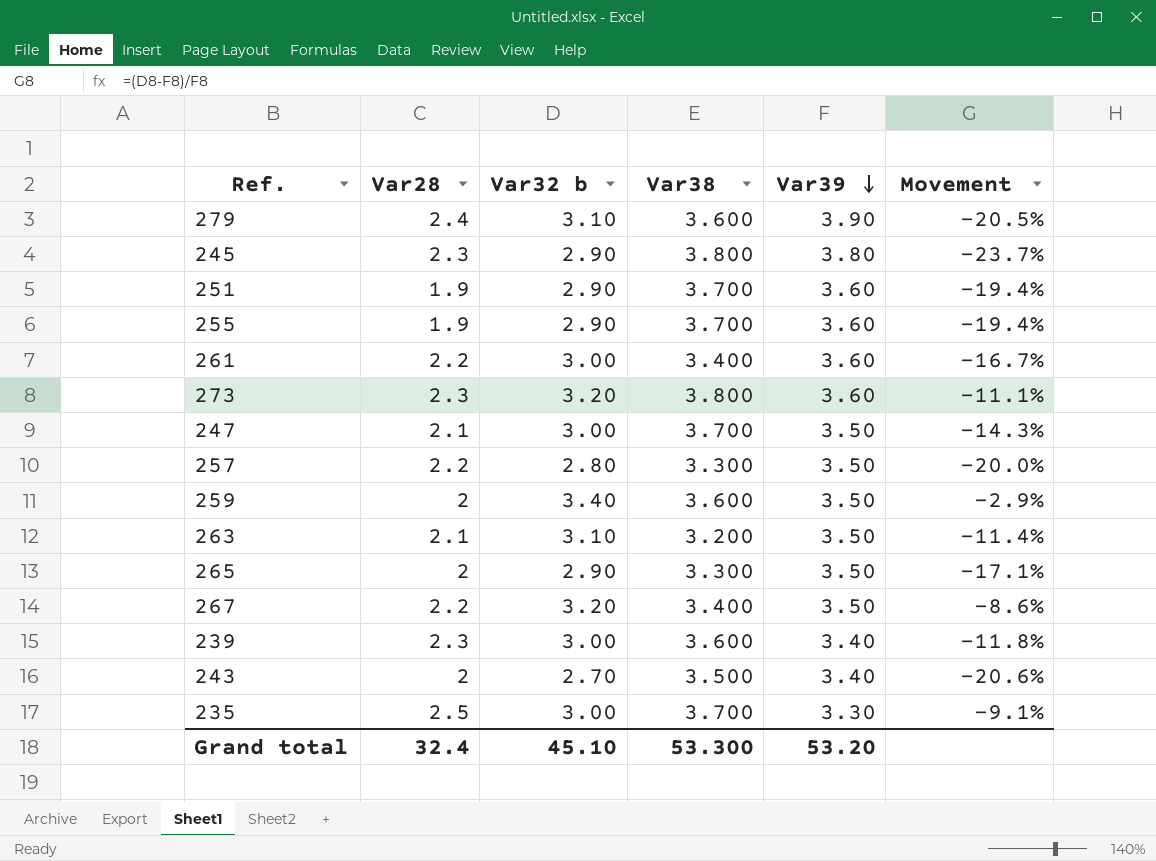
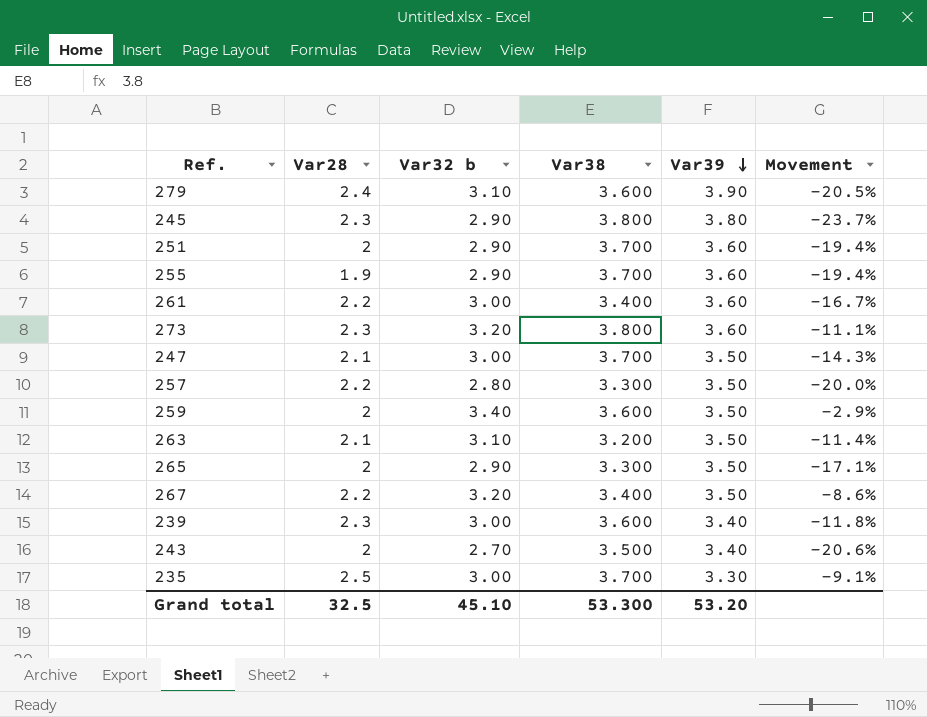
251 | Var28: 1.9 -> 2
Grand total | Var28: 32.4 -> 32.5

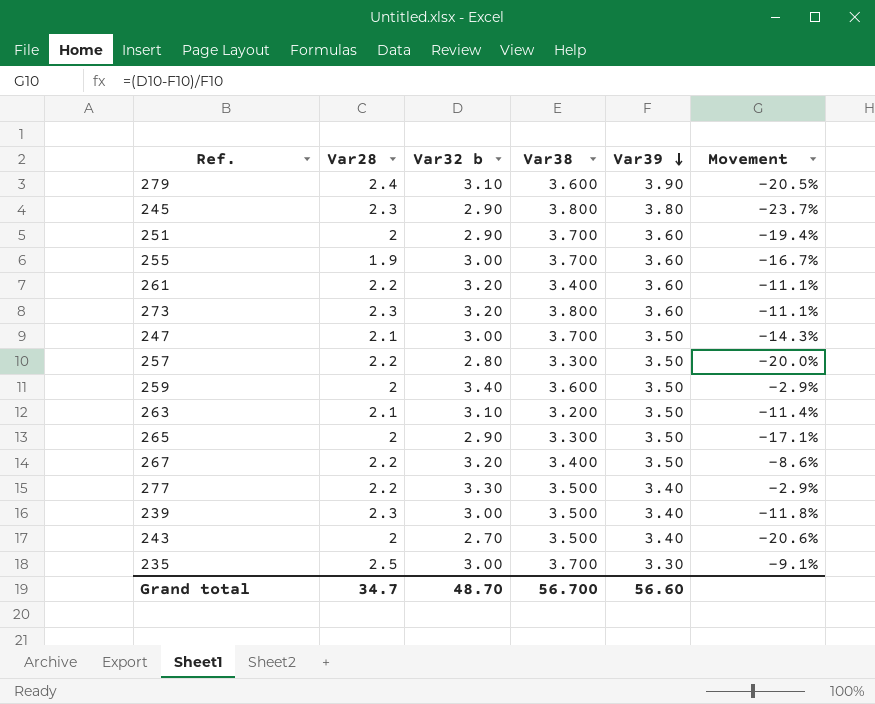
255 | Var32 b: 2.90 -> 3.00
255 | Movement: -19.4% -> -16.7%
261 | Var32 b: 3.00 -> 3.20
261 | Movement: -16.7% -> -11.1%
row 277: none -> 2.2 | 3.30 | 3.500 | 3.40 | -2.9%
239 | Var38: 3.600 -> 3.500
Grand total | Var28: 32.5 -> 34.7
Grand total | Var32 b: 45.10 -> 48.70
Grand total | Var38: 53.300 -> 56.700
Grand total | Var39: 53.20 -> 56.60

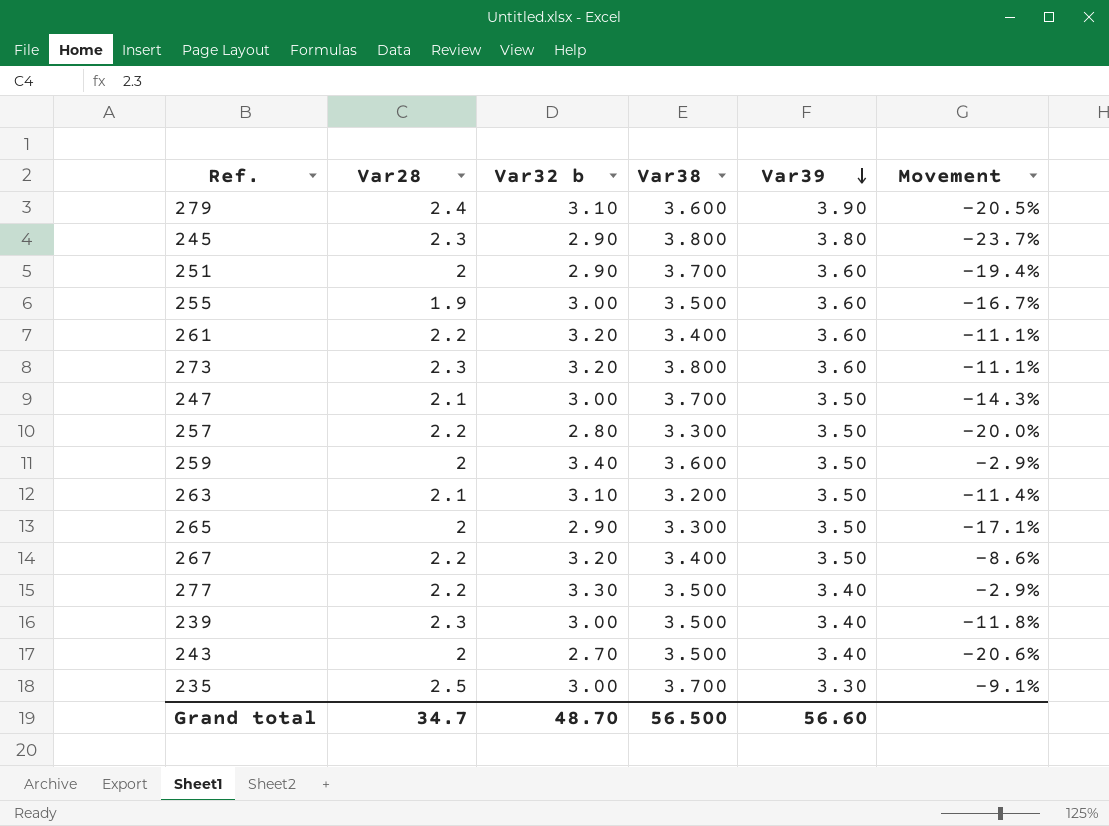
255 | Var38: 3.700 -> 3.500
Grand total | Var38: 56.700 -> 56.500

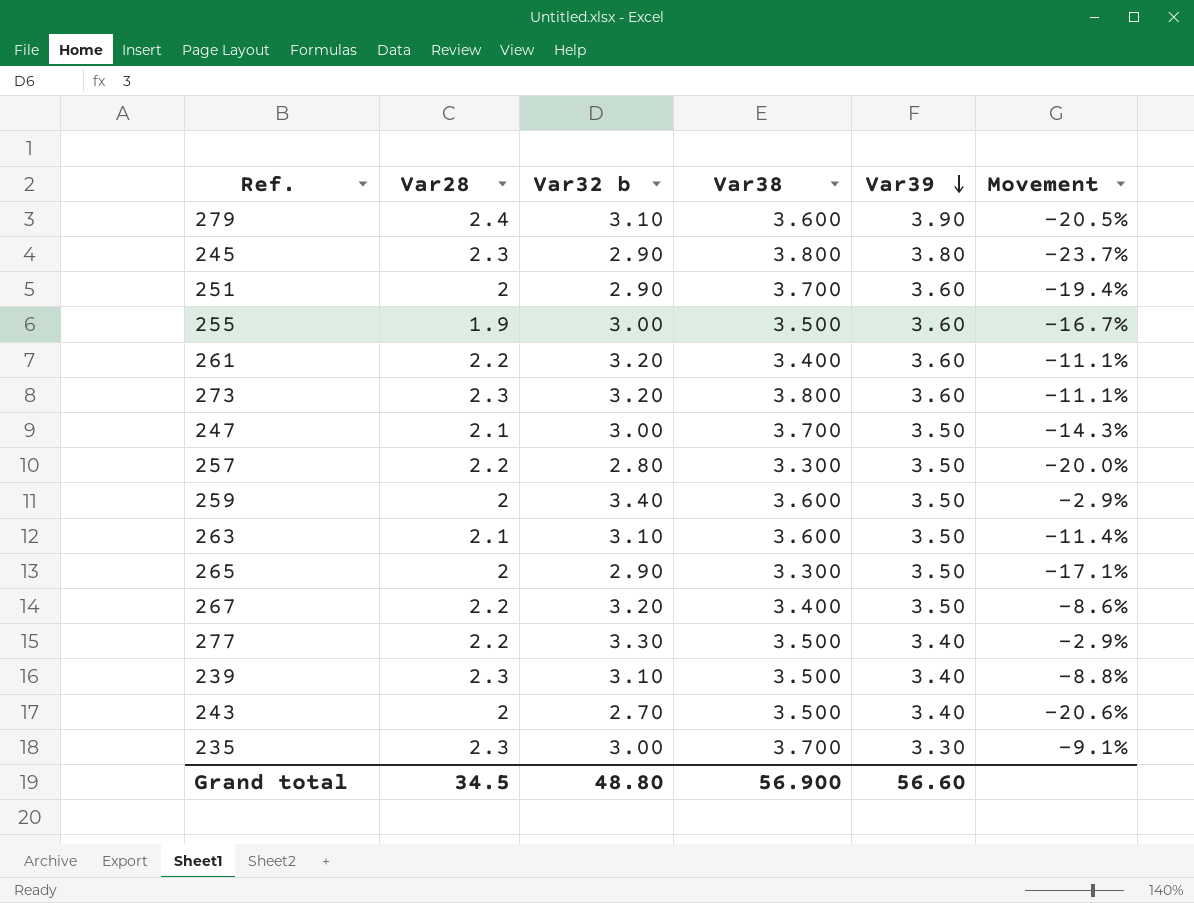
263 | Var38: 3.200 -> 3.600
239 | Var32 b: 3.00 -> 3.10
239 | Movement: -11.8% -> -8.8%
235 | Var28: 2.5 -> 2.3
Grand total | Var28: 34.7 -> 34.5
Grand total | Var32 b: 48.70 -> 48.80
Grand total | Var38: 56.500 -> 56.900

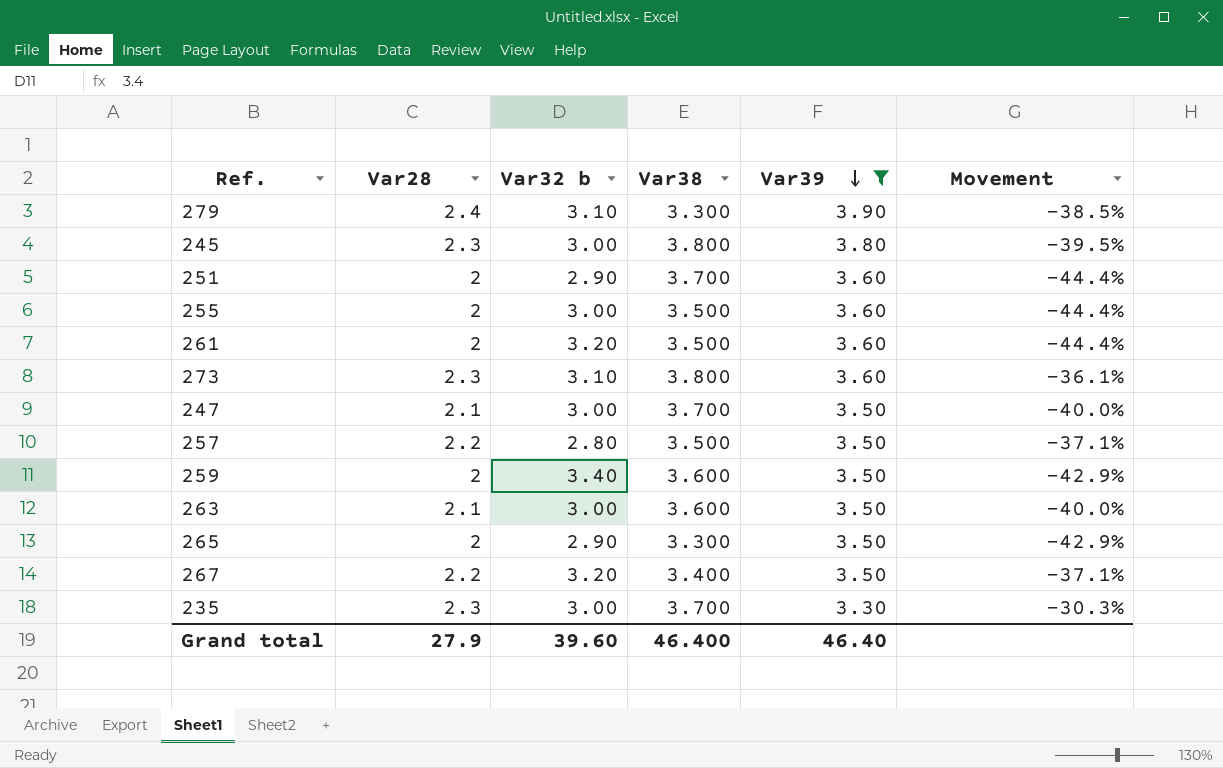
filter: none -> Var39 != 3.40
column Movement | formula: ([Var32 b] - [Var39]) / [Var39] -> ([Var28] - [Var39]) / [Var39]
279 | Var38: 3.600 -> 3.300
245 | Var32 b: 2.90 -> 3.00
255 | Var28: 1.9 -> 2
261 | Var28: 2.2 -> 2
261 | Var38: 3.400 -> 3.500
273 | Var32 b: 3.20 -> 3.10
257 | Var38: 3.300 -> 3.500
263 | Var32 b: 3.10 -> 3.00
Grand total | Var28: 34.5 -> 27.9
Grand total | Var32 b: 48.80 -> 39.60
Grand total | Var38: 56.900 -> 46.400
Grand total | Var39: 56.60 -> 46.40

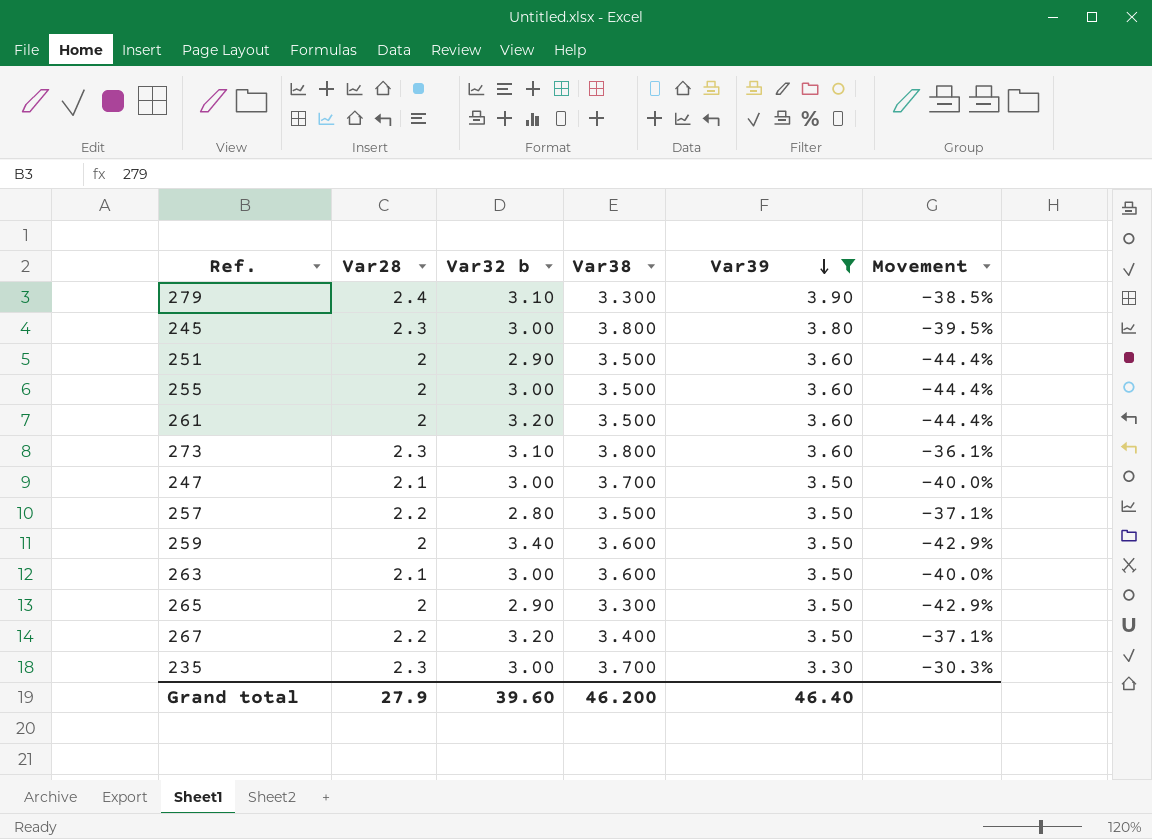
251 | Var38: 3.700 -> 3.500
Grand total | Var38: 46.400 -> 46.200

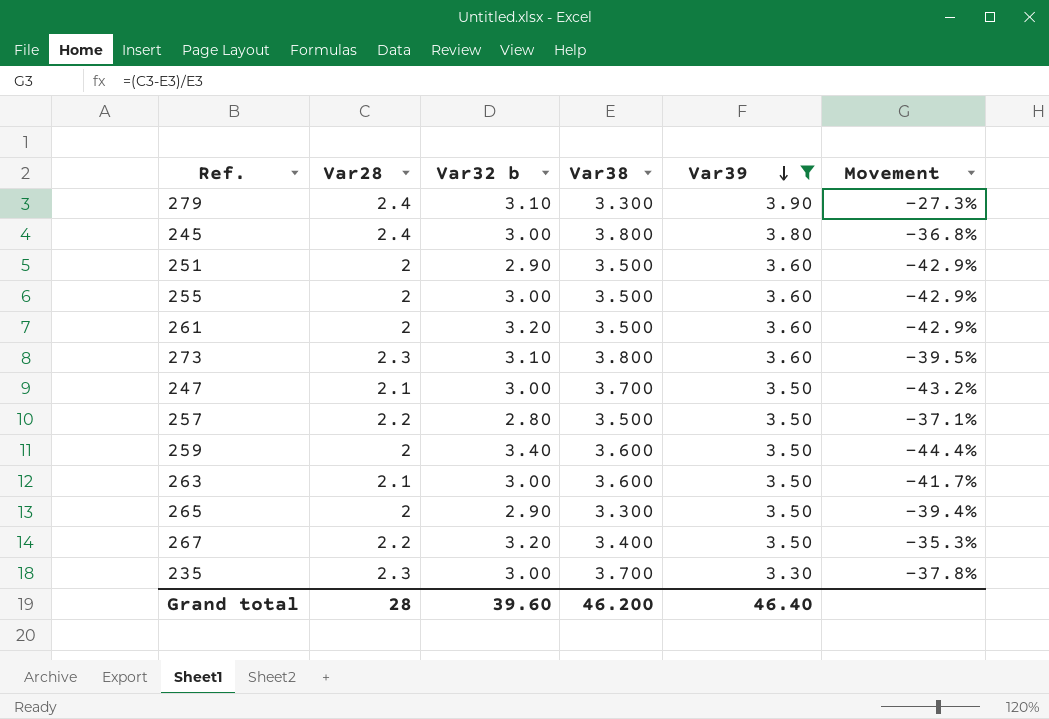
column Movement | formula: ([Var28] - [Var39]) / [Var39] -> ([Var28] - [Var38]) / [Var38]
245 | Var28: 2.3 -> 2.4
Grand total | Var28: 27.9 -> 28

